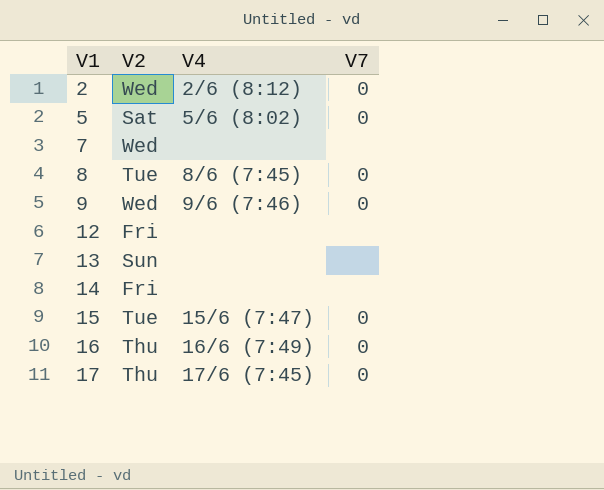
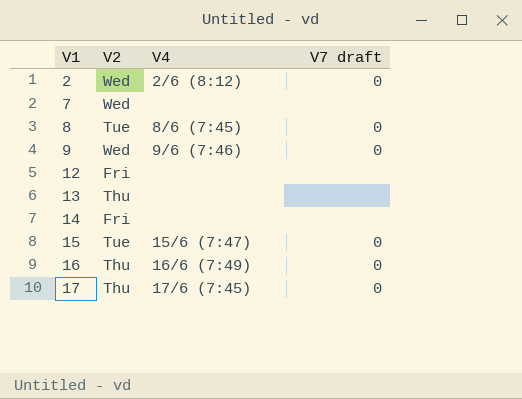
column name: V7 -> V7 draft
row 5: Sat | 5/6 (8:02) | 0 -> none
13 | V2: Sun -> Thu

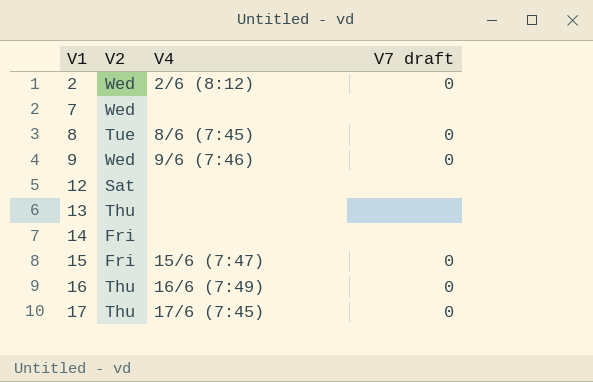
12 | V2: Fri -> Sat
15 | V2: Tue -> Fri

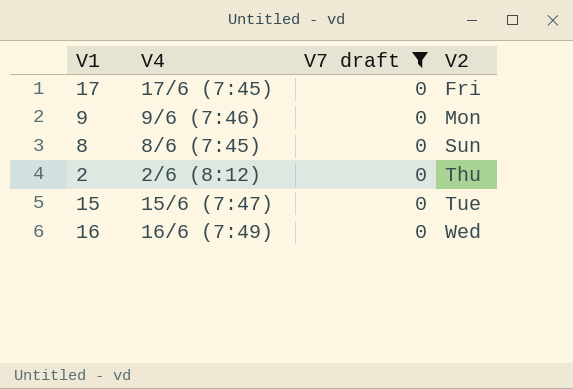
filter: none -> V7 draft = 0
row order: V1 ascending -> V2 ascending
column V2 | position: 2 -> 4
17 | V2: Thu -> Fri
9 | V2: Wed -> Mon
8 | V2: Tue -> Sun
2 | V2: Wed -> Thu
15 | V2: Fri -> Tue
16 | V2: Thu -> Wed

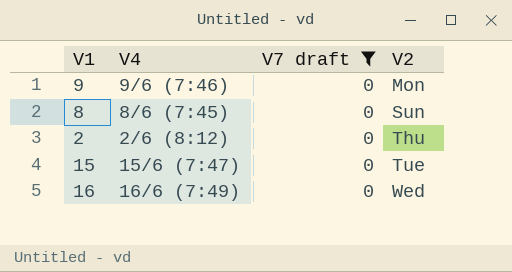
row 17: 17/6 (7:45) | 0 | Fri -> none

